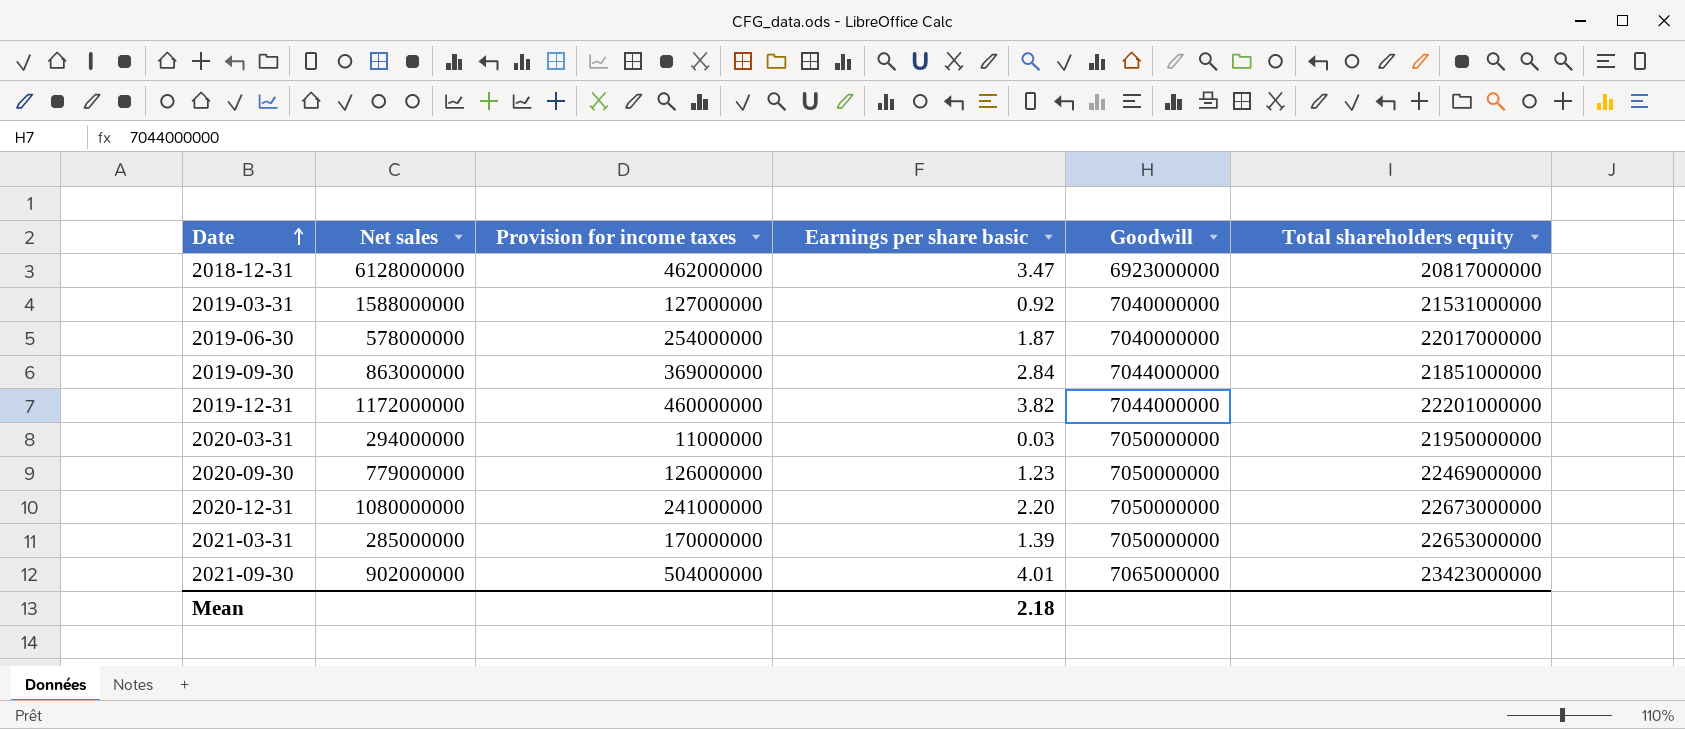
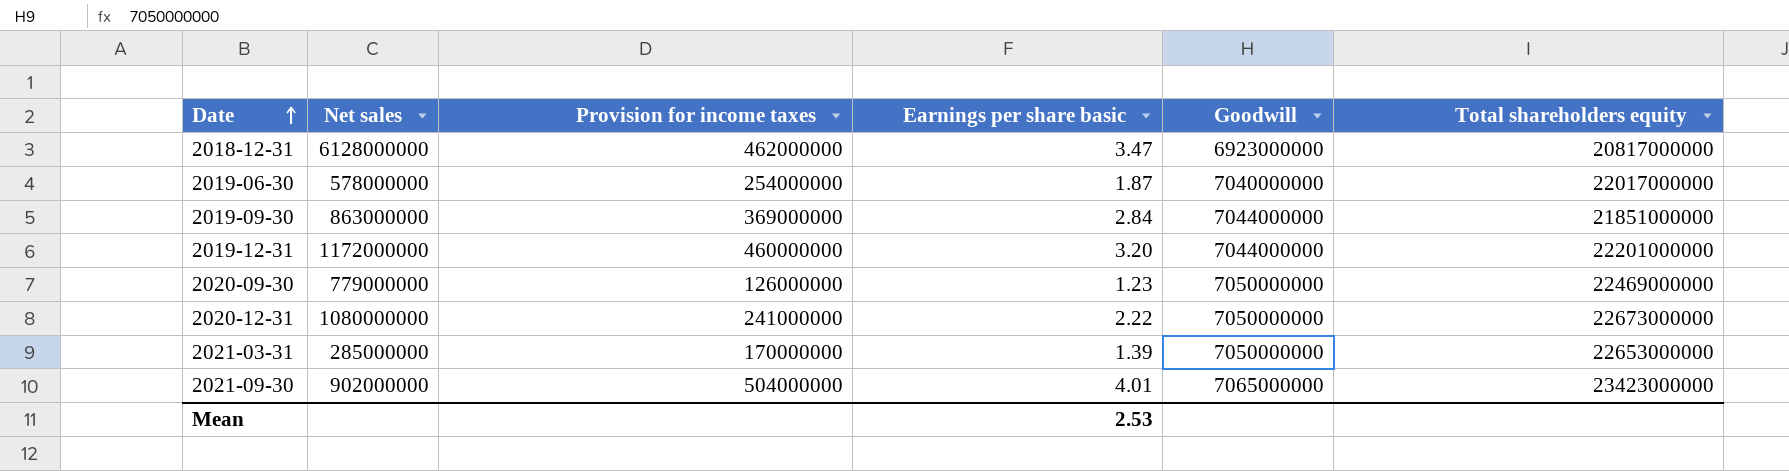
row 2019-03-31: 1588000000 | 127000000 | 0.92 | 7040000000 | 21531000000 -> none
row 2020-03-31: 294000000 | 11000000 | 0.03 | 7050000000 | 21950000000 -> none
2019-12-31 | Earnings per share basic: 3.82 -> 3.20
2020-12-31 | Earnings per share basic: 2.20 -> 2.22
Mean | Earnings per share basic: 2.18 -> 2.53

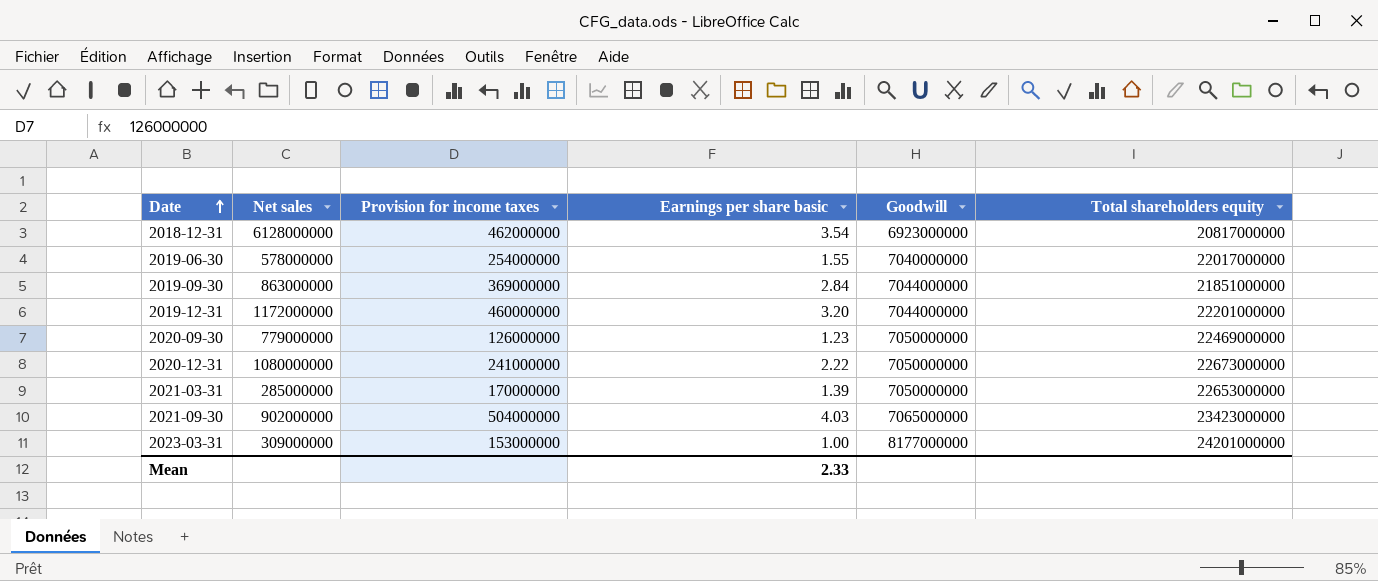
2018-12-31 | Earnings per share basic: 3.47 -> 3.54
2019-06-30 | Earnings per share basic: 1.87 -> 1.55
2021-09-30 | Earnings per share basic: 4.01 -> 4.03
row 2023-03-31: none -> 309000000 | 153000000 | 1.00 | 8177000000 | 24201000000
Mean | Earnings per share basic: 2.53 -> 2.33

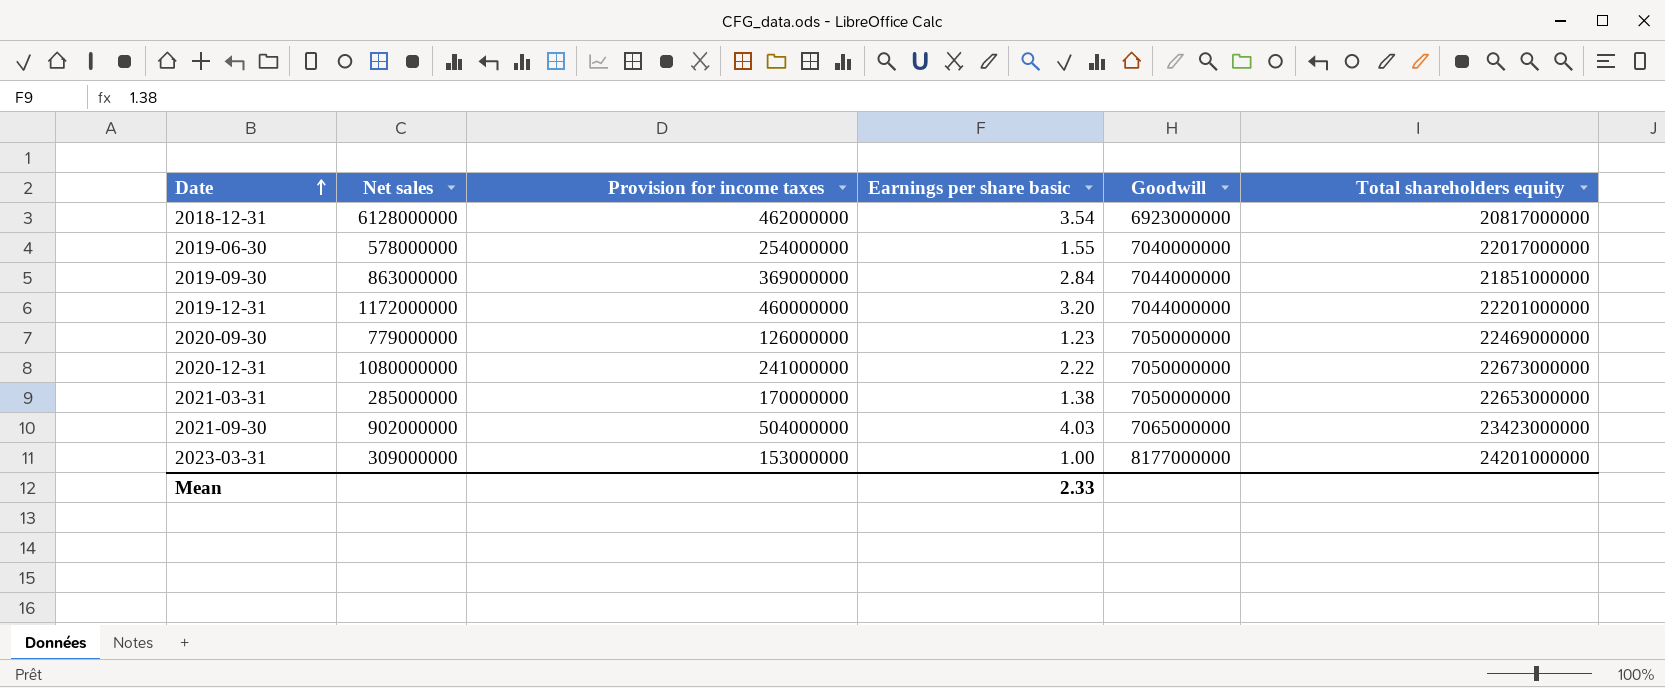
2021-03-31 | Earnings per share basic: 1.39 -> 1.38

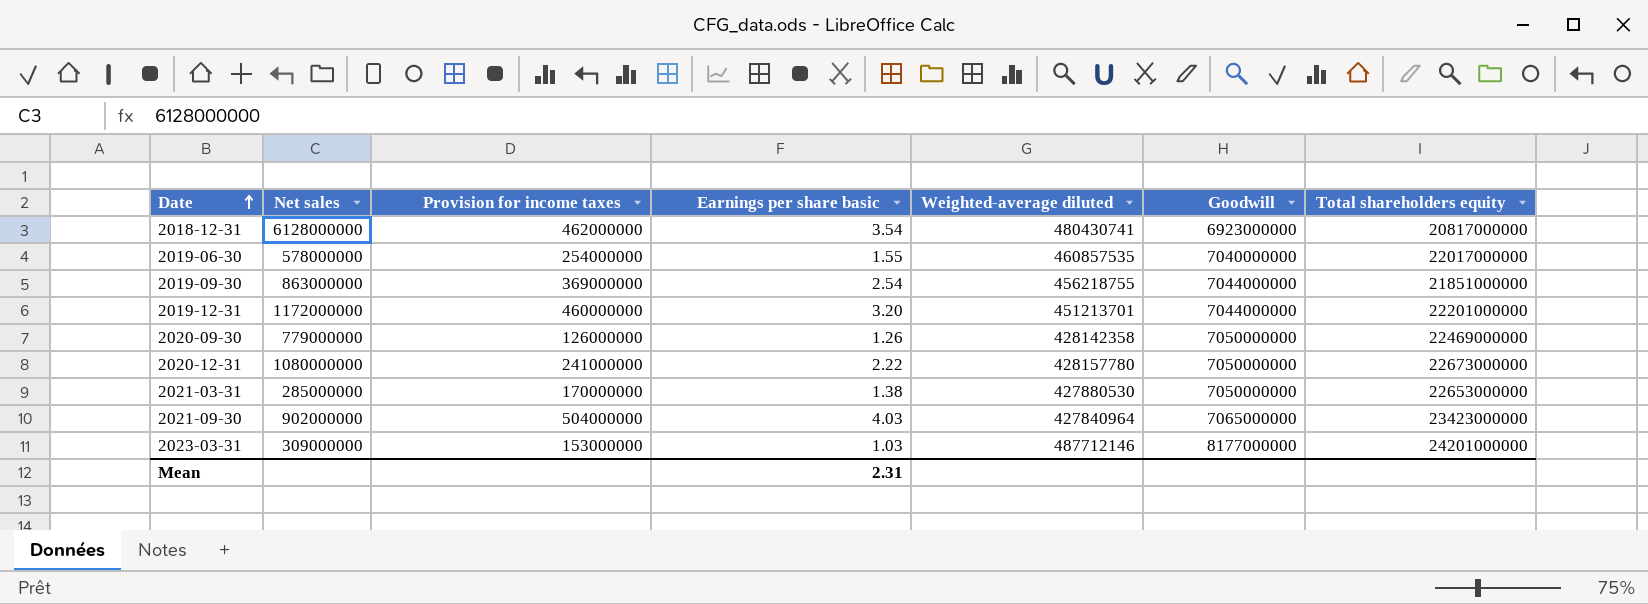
column Weighted-average diluted | position: none -> 5
2019-09-30 | Earnings per share basic: 2.84 -> 2.54
2020-09-30 | Earnings per share basic: 1.23 -> 1.26
2023-03-31 | Earnings per share basic: 1.00 -> 1.03
Mean | Earnings per share basic: 2.33 -> 2.31

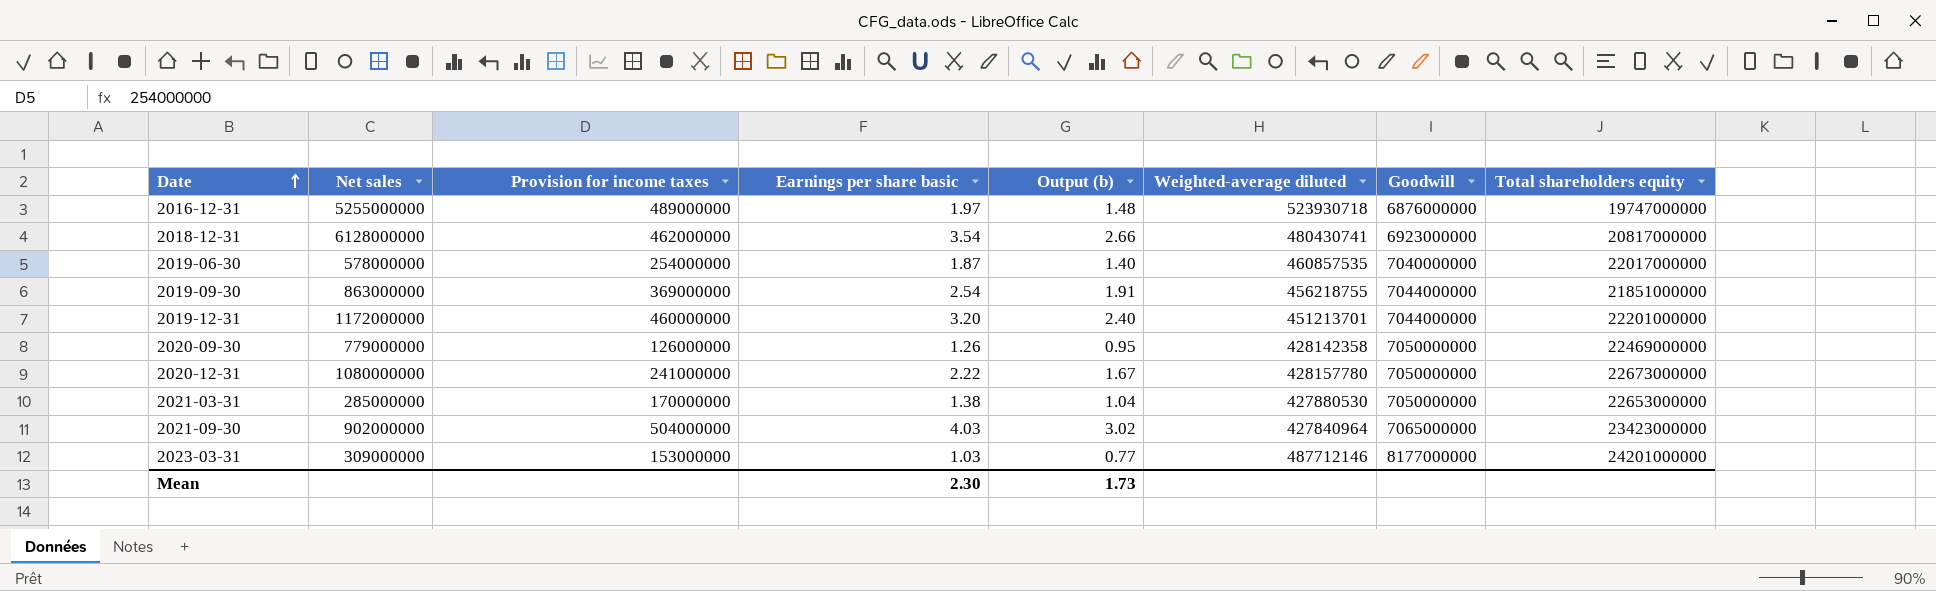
column Output (b) | formula: none -> [Earnings per share basic] * 0.75
row 2016-12-31: none -> 5255000000 | 489000000 | 1.97 | 1.48 | 523930718 | 6876000000 | 19747000000
2019-06-30 | Earnings per share basic: 1.55 -> 1.87
Mean | Earnings per share basic: 2.31 -> 2.30

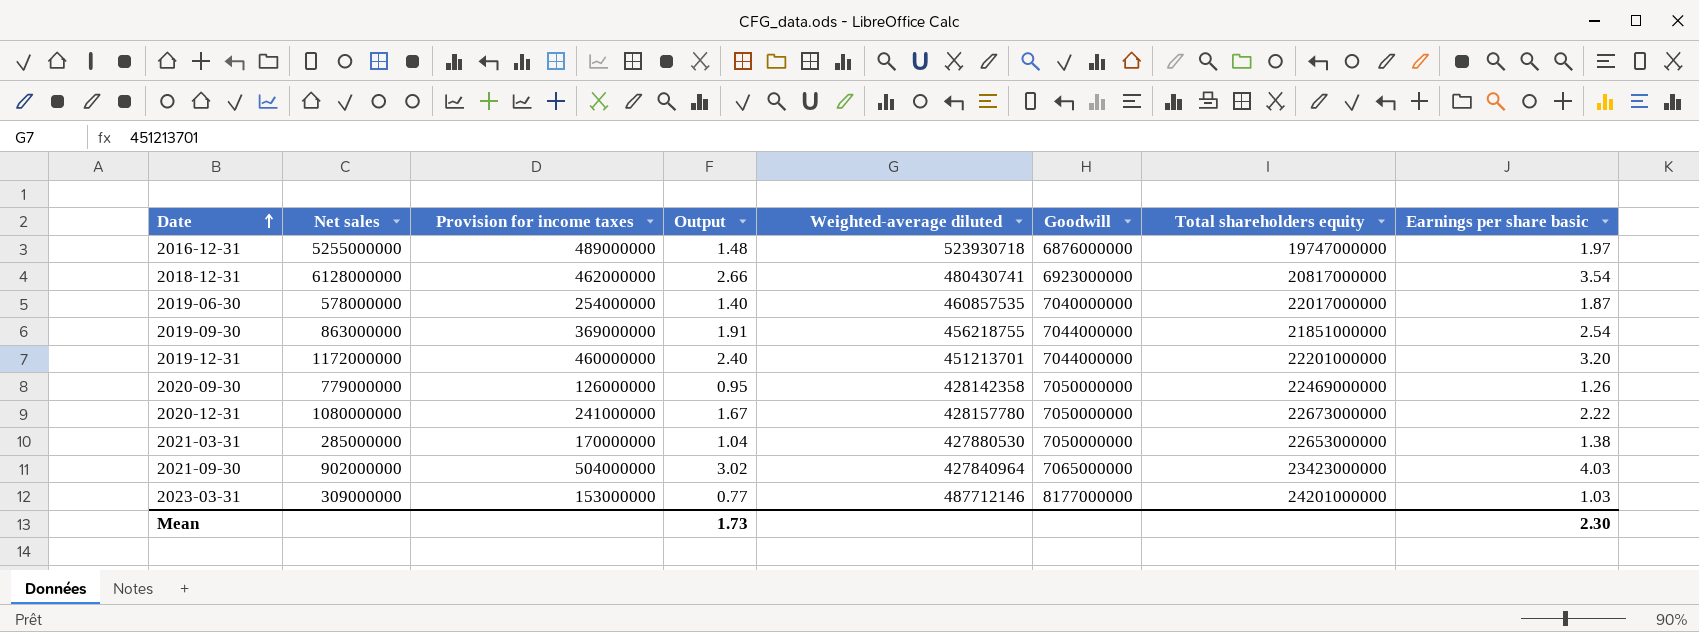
column name: Output (b) -> Output
column Earnings per share basic | position: 4 -> 8

